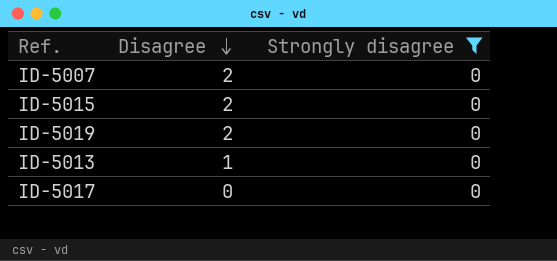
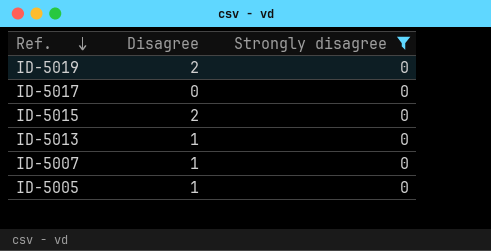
row order: Disagree descending -> Ref. descending
ID-5007 | Disagree: 2 -> 1
row ID-5005: none -> 1 | 0

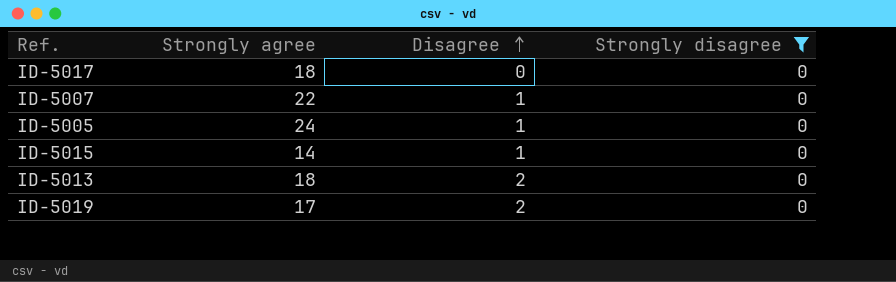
row order: Ref. descending -> Disagree ascending
column Strongly agree | position: none -> 2
ID-5015 | Disagree: 2 -> 1
ID-5013 | Disagree: 1 -> 2

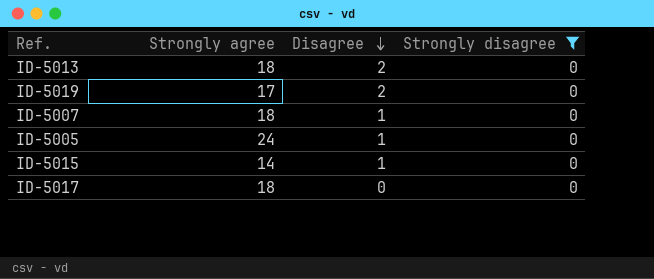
row order: Disagree ascending -> Disagree descending
ID-5007 | Strongly agree: 22 -> 18

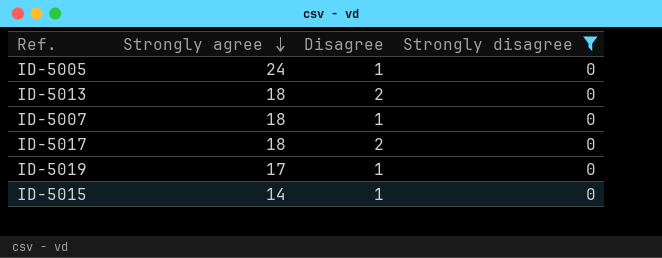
row order: Disagree descending -> Strongly agree descending
ID-5017 | Disagree: 0 -> 2
ID-5019 | Disagree: 2 -> 1

